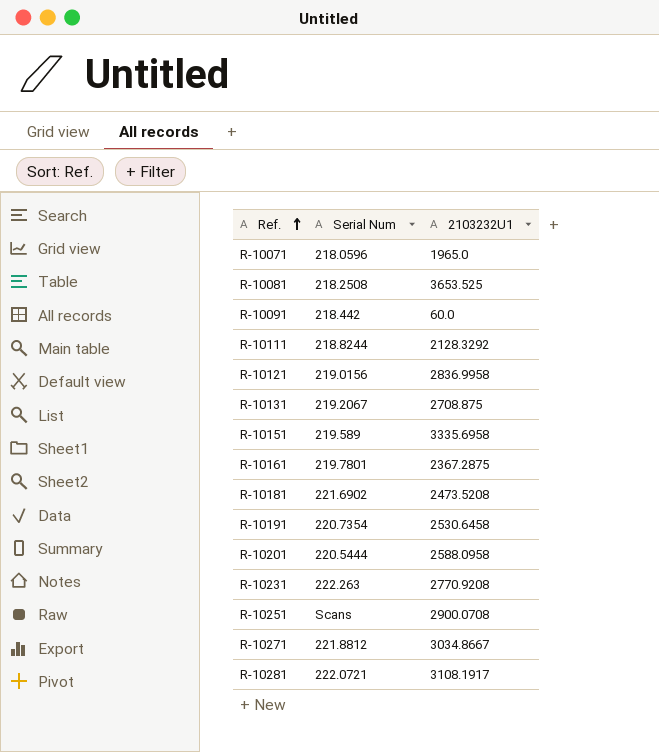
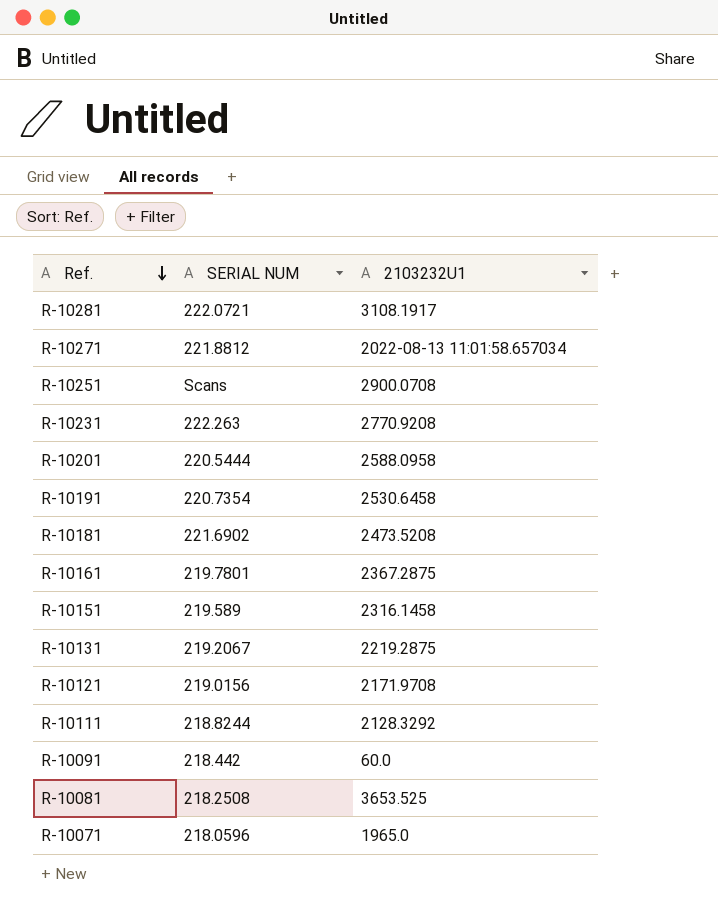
row order: Ref. ascending -> Ref. descending
column name: Serial Num -> SERIAL NUM
R-10271 | 2103232U1: 3034.8667 -> 2022-08-13 11:01:58.657034
R-10151 | 2103232U1: 3335.6958 -> 2316.1458
R-10131 | 2103232U1: 2708.875 -> 2219.2875
R-10121 | 2103232U1: 2836.9958 -> 2171.9708

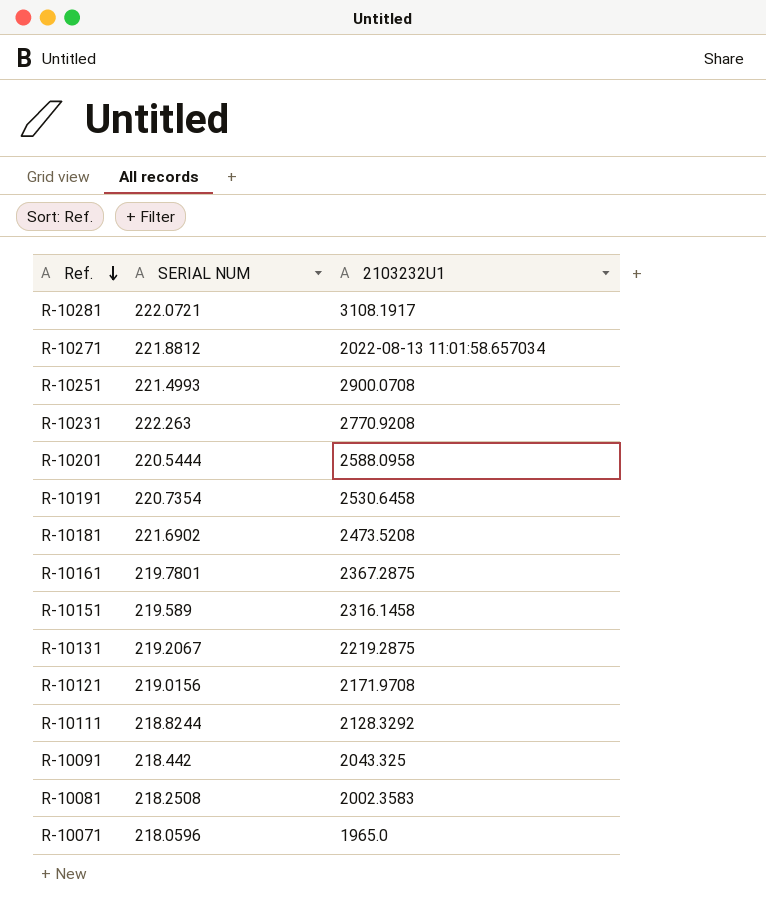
R-10251 | SERIAL NUM: Scans -> 221.4993
R-10091 | 2103232U1: 60.0 -> 2043.325
R-10081 | 2103232U1: 3653.525 -> 2002.3583

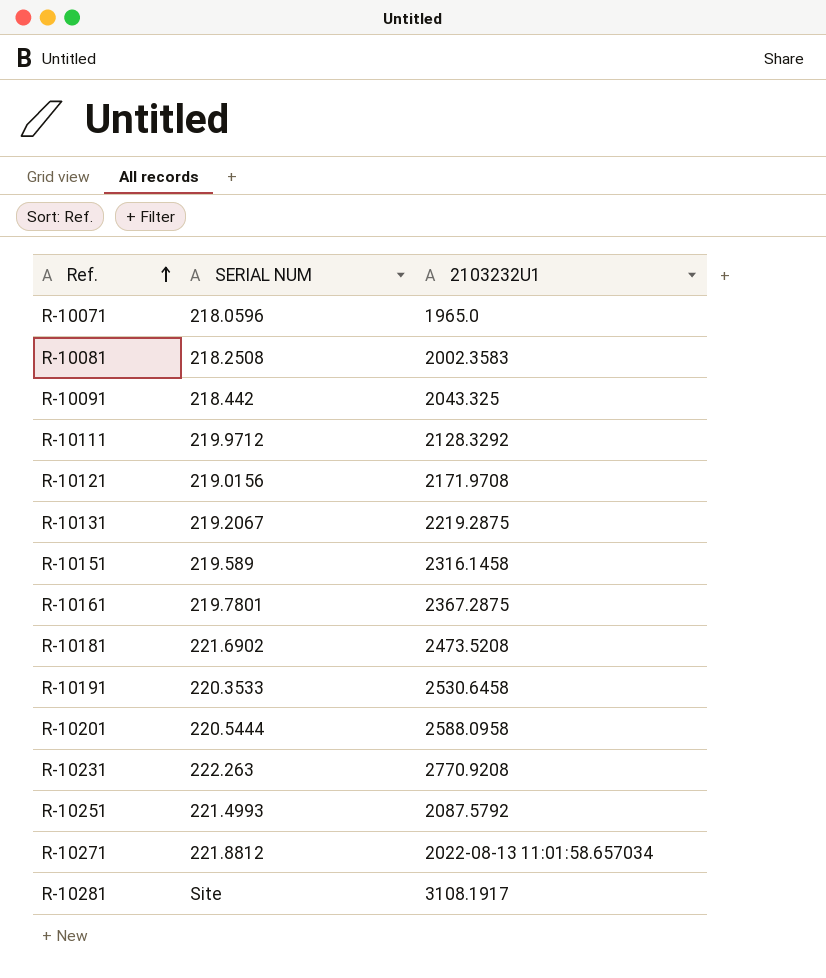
row order: Ref. descending -> Ref. ascending
R-10111 | SERIAL NUM: 218.8244 -> 219.9712
R-10191 | SERIAL NUM: 220.7354 -> 220.3533
R-10251 | 2103232U1: 2900.0708 -> 2087.5792
R-10281 | SERIAL NUM: 222.0721 -> Site

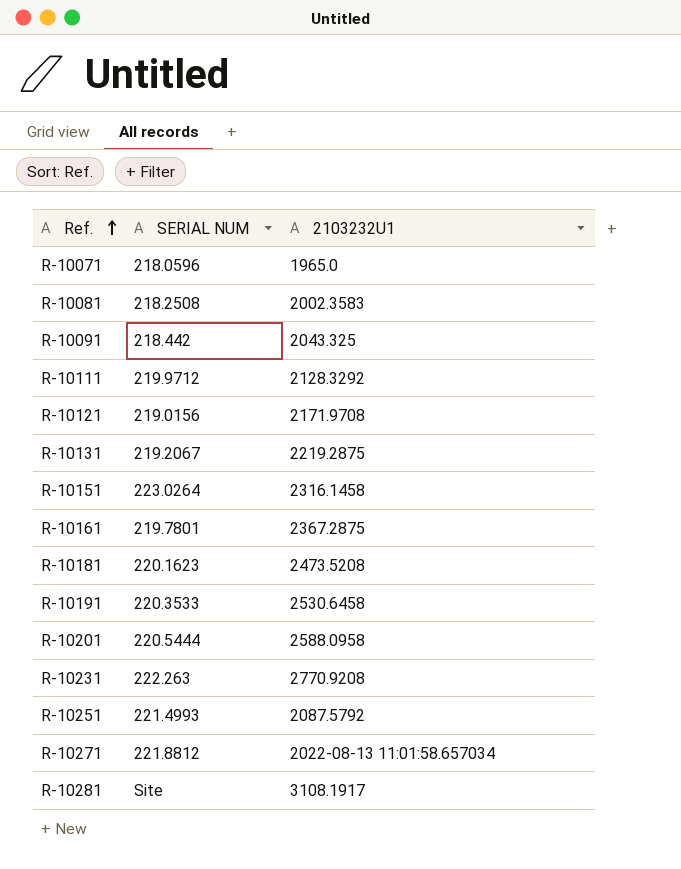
R-10151 | SERIAL NUM: 219.589 -> 223.0264
R-10181 | SERIAL NUM: 221.6902 -> 220.1623

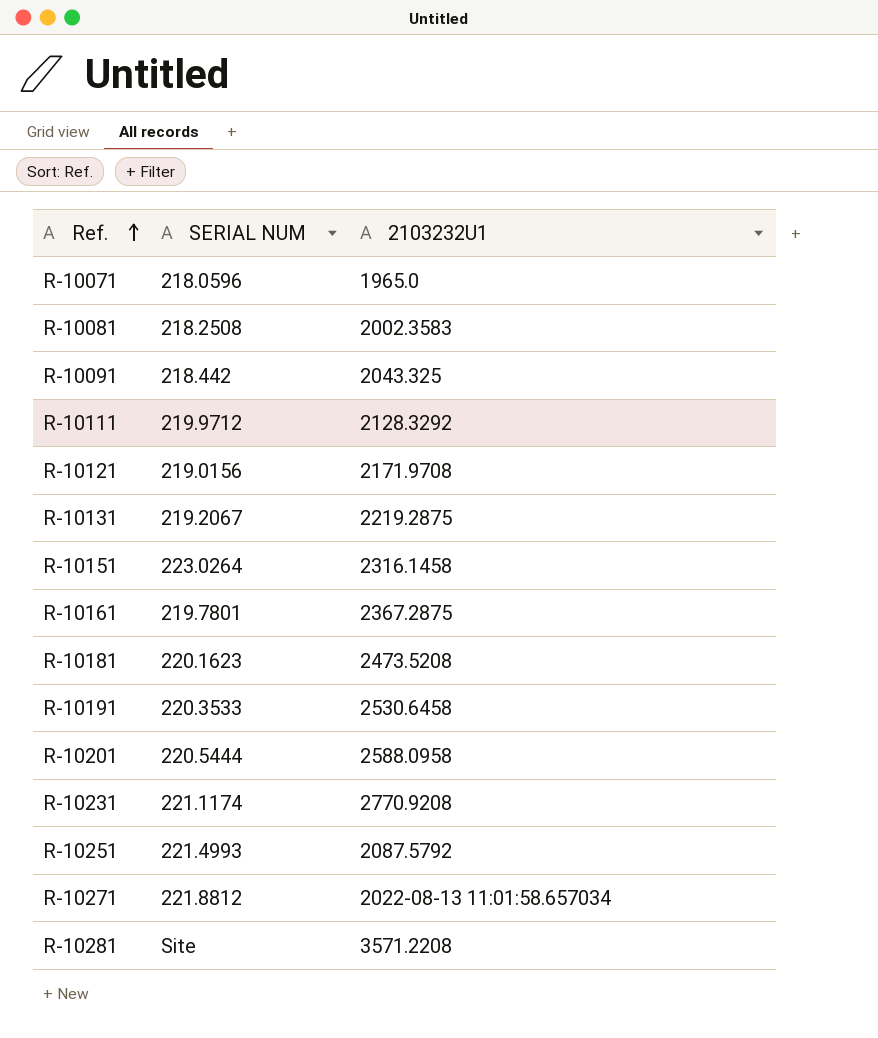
R-10231 | SERIAL NUM: 222.263 -> 221.1174
R-10281 | 2103232U1: 3108.1917 -> 3571.2208

